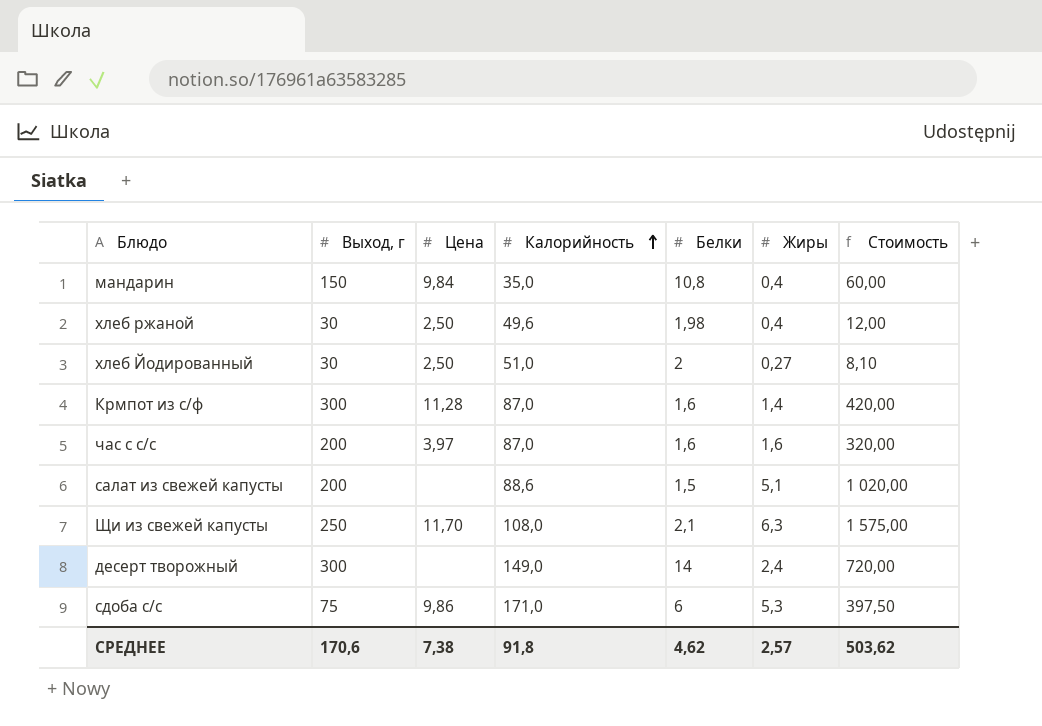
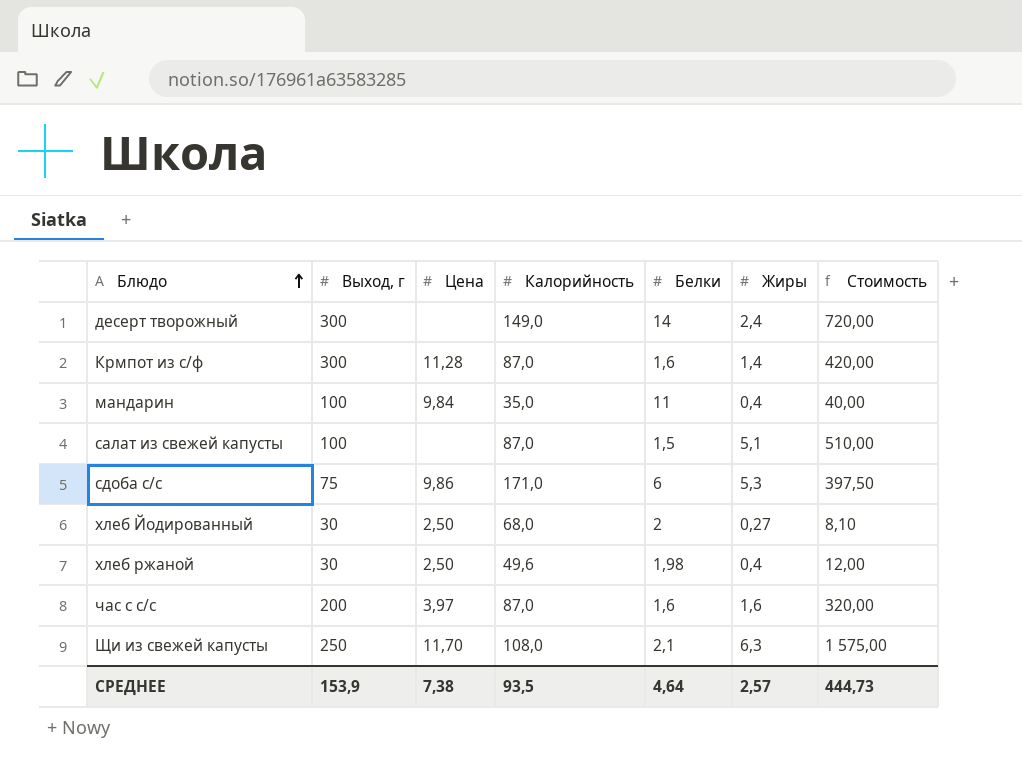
row order: Калорийность ascending -> Блюдо ascending
мандарин | Выход, г: 150 -> 100
мандарин | Белки: 10,8 -> 11
мандарин | Стоимость: 60,00 -> 40,00
салат из свежей капусты | Выход, г: 200 -> 100
салат из свежей капусты | Калорийность: 88,6 -> 87,0
салат из свежей капусты | Стоимость: 1 020,00 -> 510,00
хлеб Йодированный | Калорийность: 51,0 -> 68,0
СРЕДНЕЕ | Выход, г: 170,6 -> 153,9
СРЕДНЕЕ | Калорийность: 91,8 -> 93,5
СРЕДНЕЕ | Белки: 4,62 -> 4,64
СРЕДНЕЕ | Стоимость: 503,62 -> 444,73

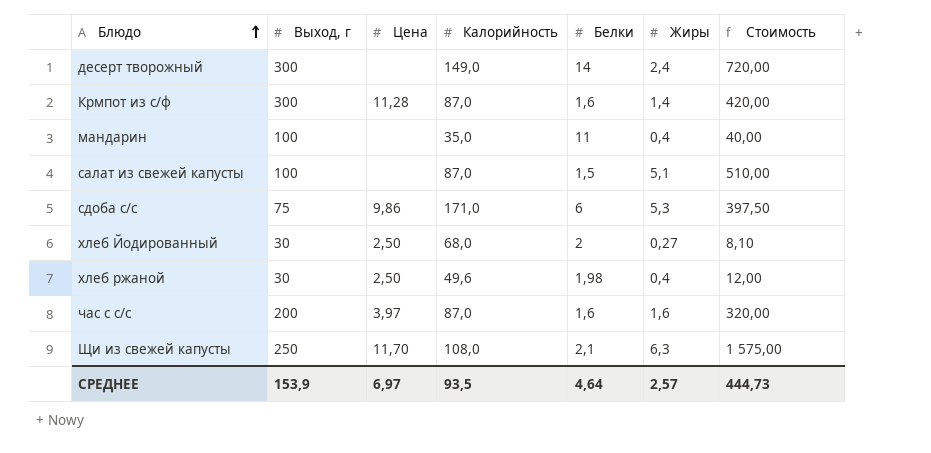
мандарин | Цена: 9,84 -> none
СРЕДНЕЕ | Цена: 7,38 -> 6,97

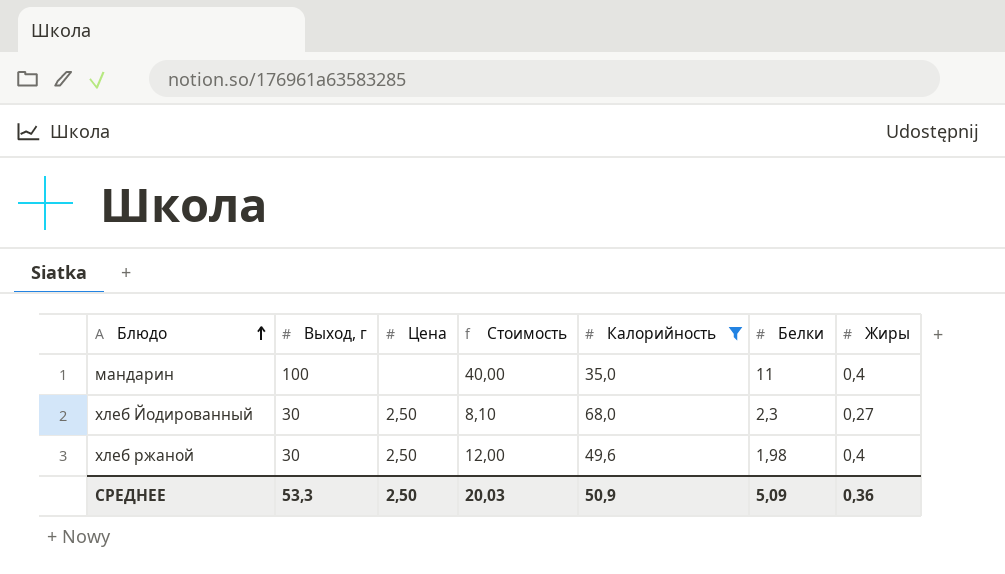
filter: none -> Калорийность <= 68,0
column Стоимость | position: 7 -> 4
хлеб Йодированный | Белки: 2 -> 2,3
СРЕДНЕЕ | Выход, г: 153,9 -> 53,3
СРЕДНЕЕ | Цена: 6,97 -> 2,50
СРЕДНЕЕ | Стоимость: 444,73 -> 20,03
СРЕДНЕЕ | Калорийность: 93,5 -> 50,9
СРЕДНЕЕ | Белки: 4,64 -> 5,09
СРЕДНЕЕ | Жиры: 2,57 -> 0,36

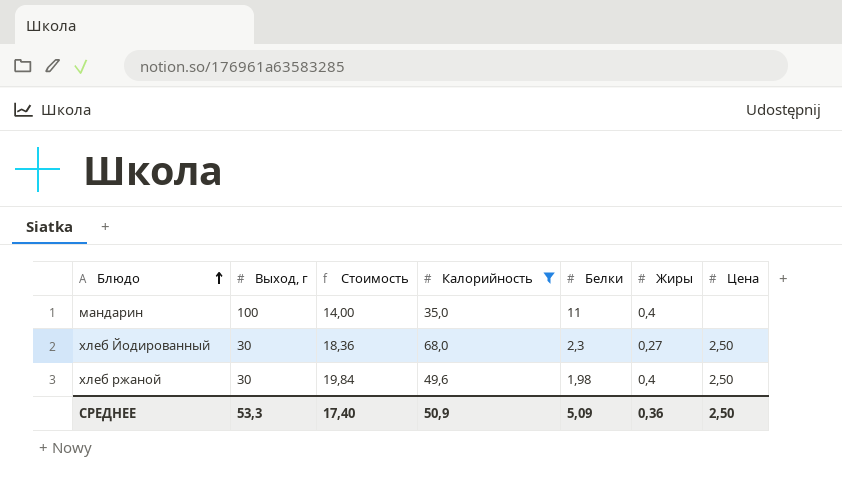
column Стоимость | formula: [Выход, г] * [Жиры] -> [Калорийность] * [Жиры]
column Цена | position: 3 -> 7
СРЕДНЕЕ | Стоимость: 20,03 -> 17,40

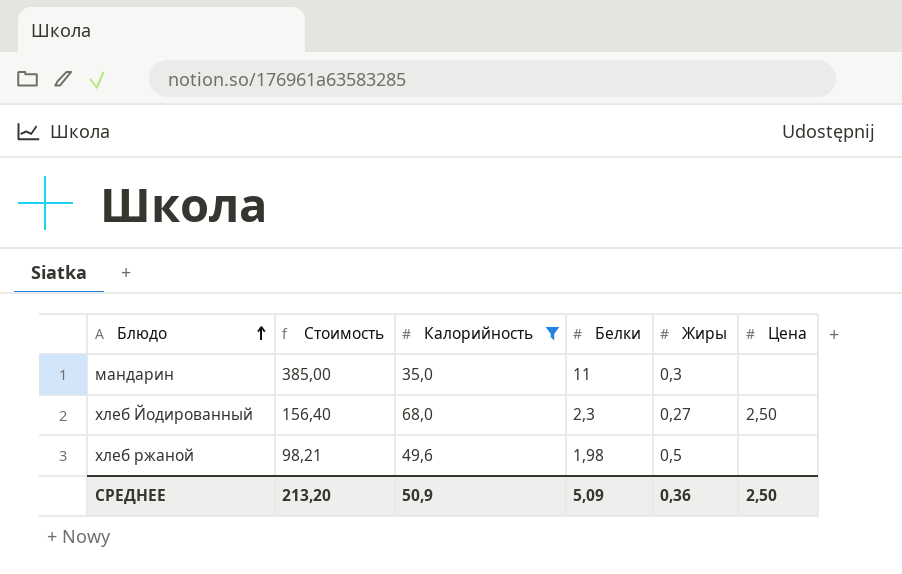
column Выход, г | position: 2 -> none
column Стоимость | formula: [Калорийность] * [Жиры] -> [Калорийность] * [Белки]
мандарин | Жиры: 0,4 -> 0,3
хлеб ржаной | Жиры: 0,4 -> 0,5
хлеб ржаной | Цена: 2,50 -> none
СРЕДНЕЕ | Стоимость: 17,40 -> 213,20

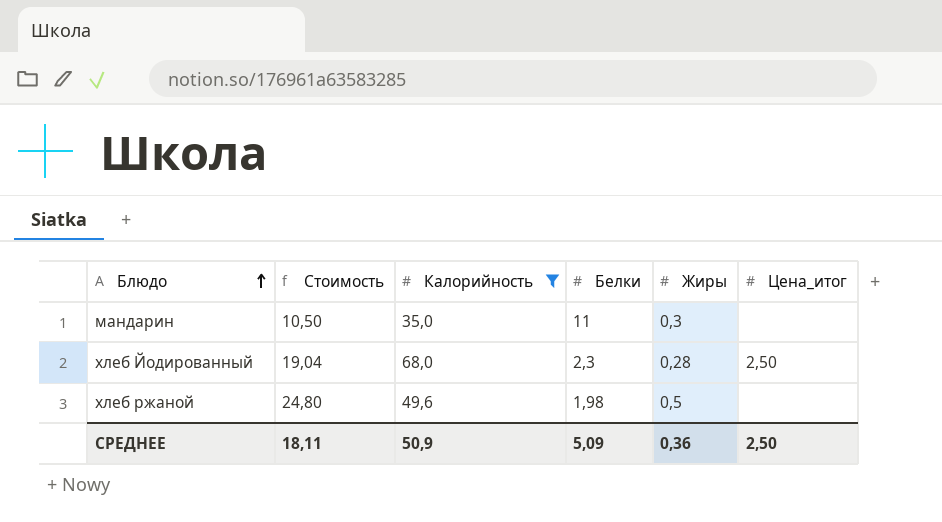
column Стоимость | formula: [Калорийность] * [Белки] -> [Калорийность] * [Жиры]
column name: Цена -> Цена_итог
хлеб Йодированный | Жиры: 0,27 -> 0,28
СРЕДНЕЕ | Стоимость: 213,20 -> 18,11

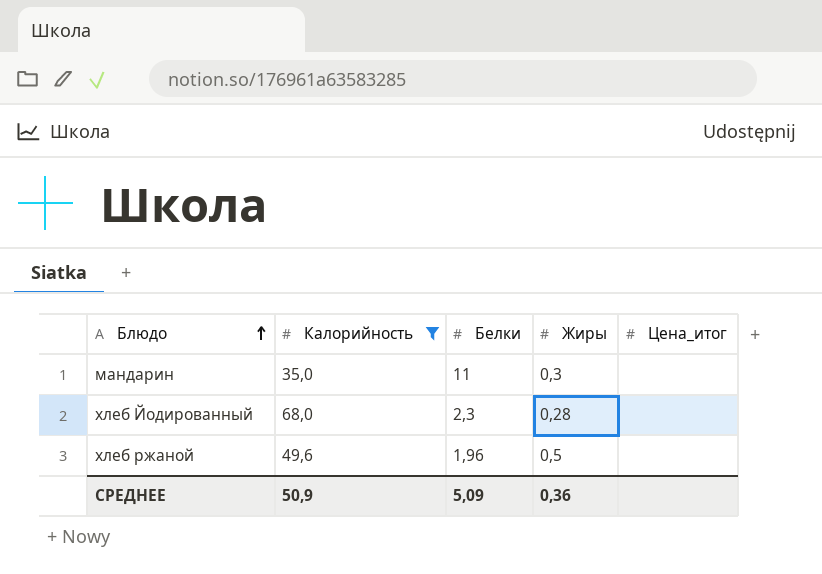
column Стоимость | formula: [Калорийность] * [Жиры] -> none
хлеб Йодированный | Цена_итог: 2,50 -> none
хлеб ржаной | Белки: 1,98 -> 1,96
СРЕДНЕЕ | Цена_итог: 2,50 -> none

